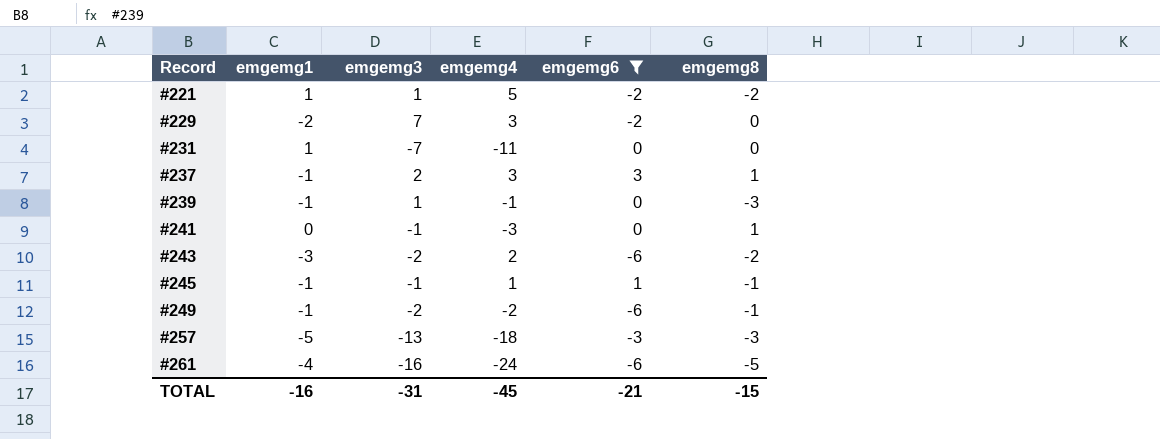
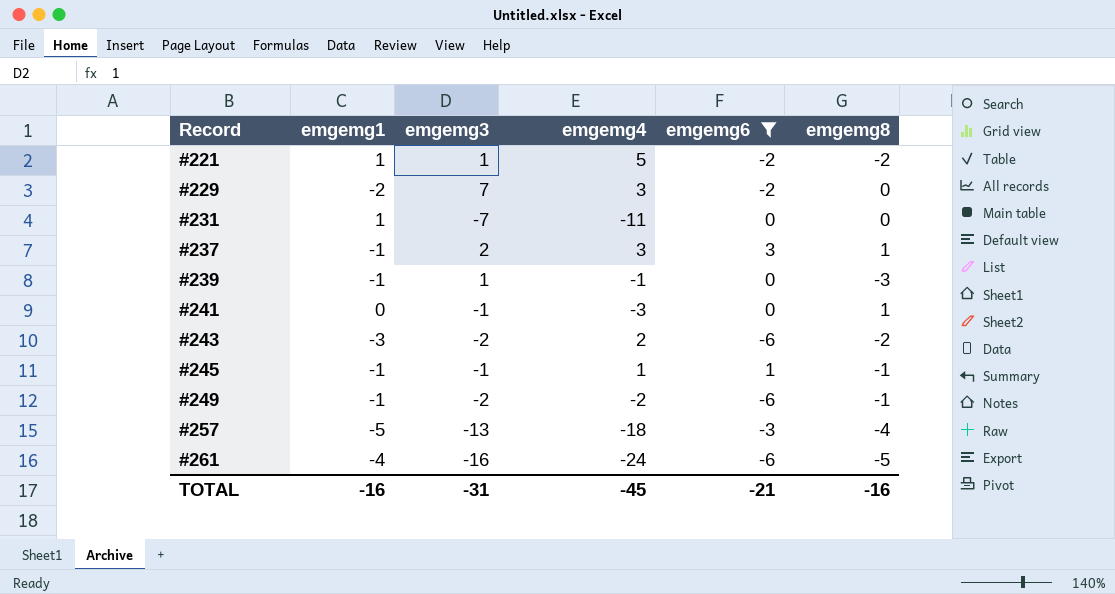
#257 | emgemg8: -3 -> -4
TOTAL | emgemg8: -15 -> -16

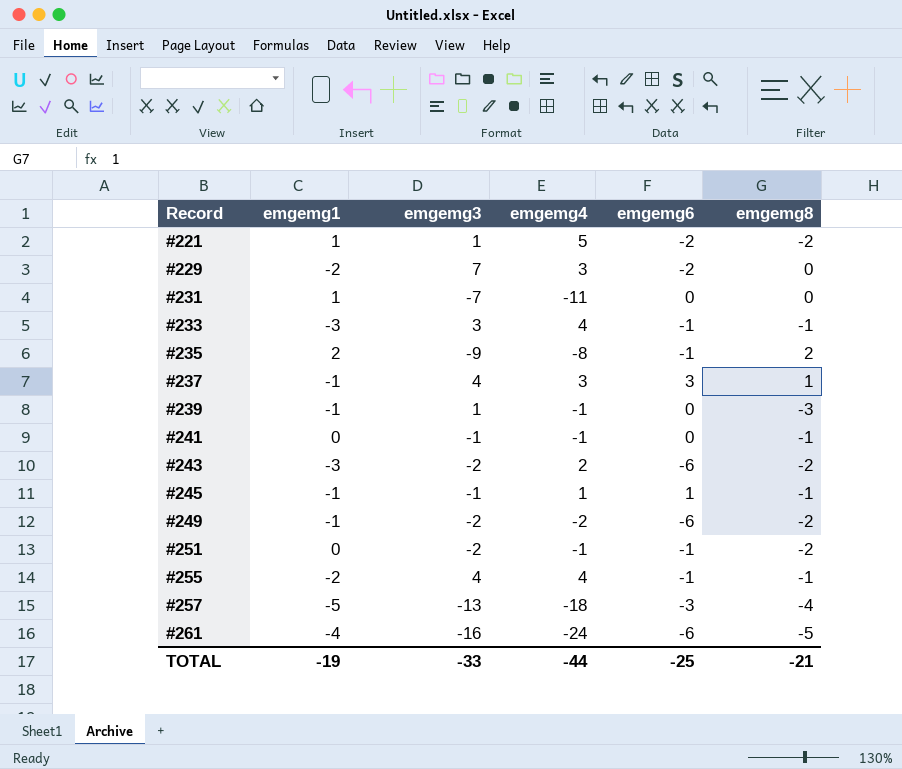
filter: emgemg6 != -1 -> none
#237 | emgemg3: 2 -> 4
#241 | emgemg4: -3 -> -1
#241 | emgemg8: 1 -> -1
#249 | emgemg8: -1 -> -2
TOTAL | emgemg1: -16 -> -19
TOTAL | emgemg3: -31 -> -33
TOTAL | emgemg4: -45 -> -44
TOTAL | emgemg6: -21 -> -25
TOTAL | emgemg8: -16 -> -21

